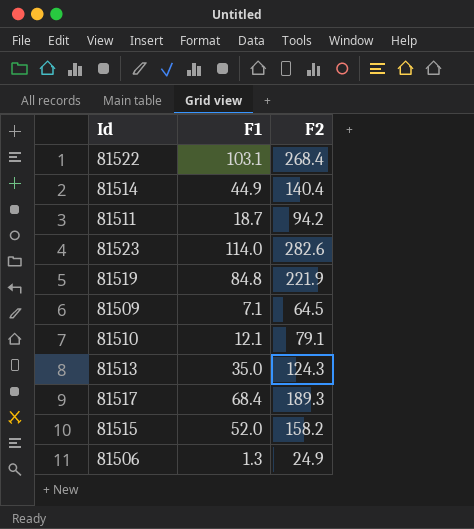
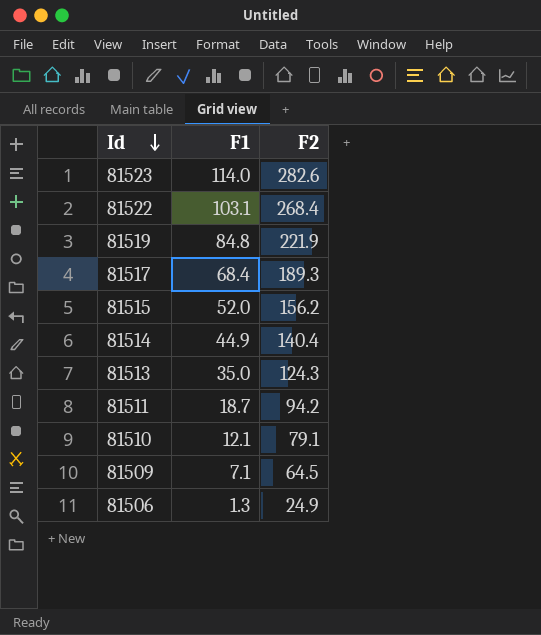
row order: none -> Id descending
81515 | F2: 158.2 -> 156.2

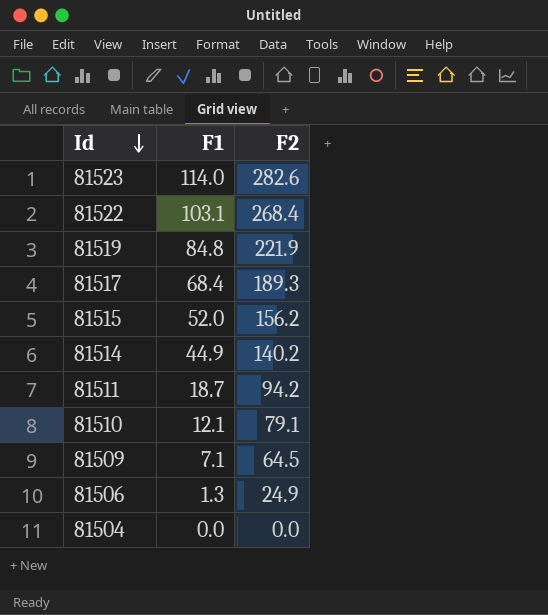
row 81513: 35.0 | 124.3 -> none
81514 | F2: 140.4 -> 140.2
row 81504: none -> 0.0 | 0.0

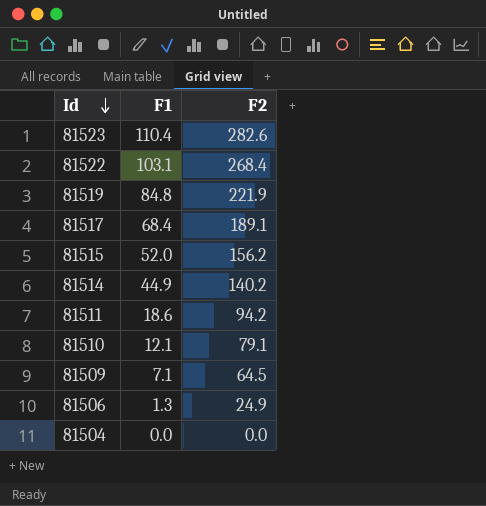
81523 | F1: 114.0 -> 110.4
81517 | F2: 189.3 -> 189.1
81511 | F1: 18.7 -> 18.6

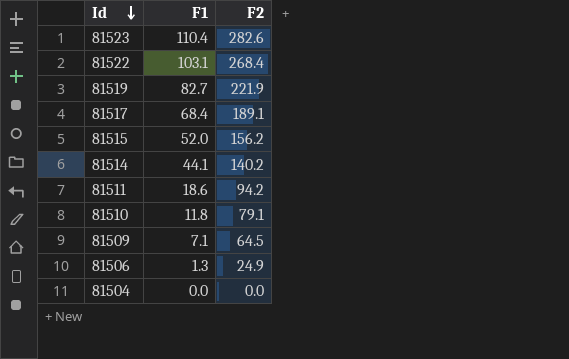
81519 | F1: 84.8 -> 82.7
81514 | F1: 44.9 -> 44.1
81510 | F1: 12.1 -> 11.8

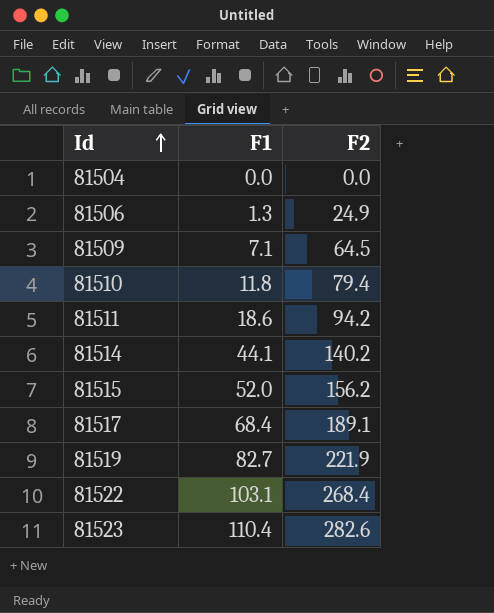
row order: Id descending -> Id ascending
81510 | F2: 79.1 -> 79.4

